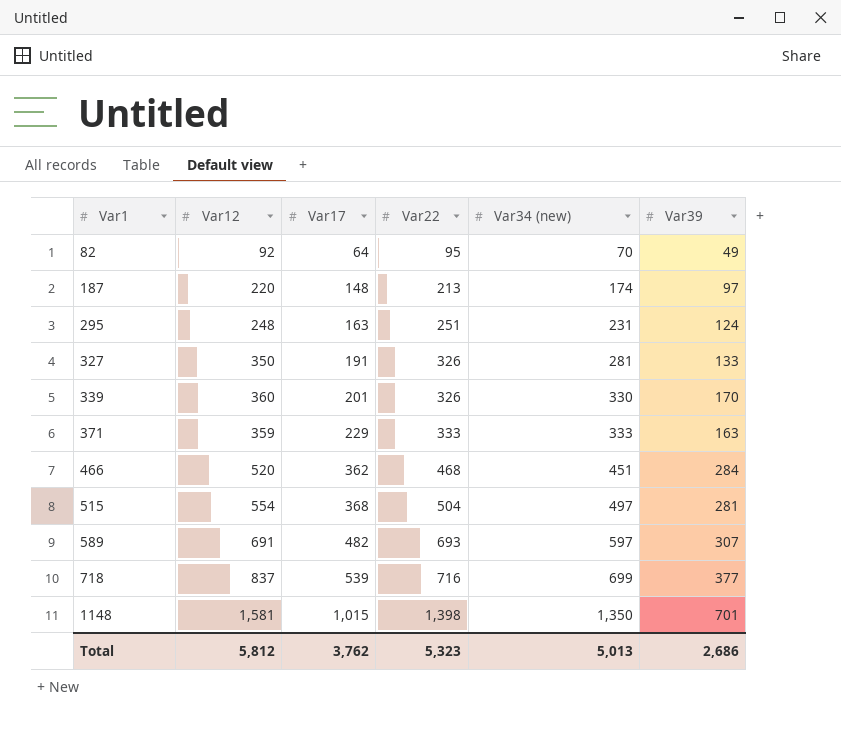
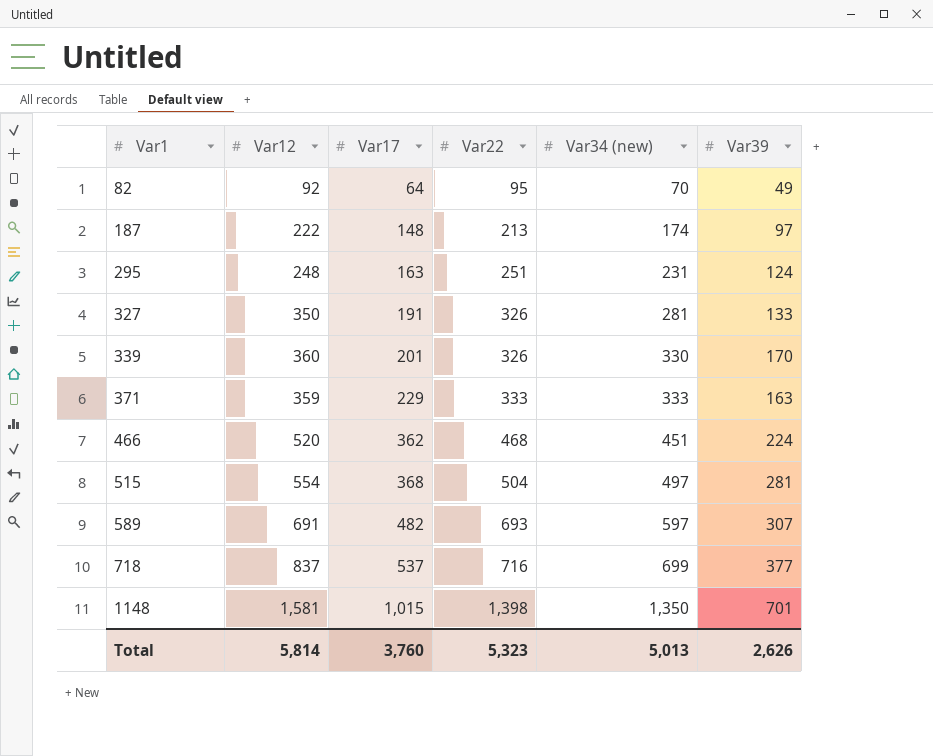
187 | Var12: 220 -> 222
466 | Var39: 284 -> 224
718 | Var17: 539 -> 537
Total | Var12: 5,812 -> 5,814
Total | Var17: 3,762 -> 3,760
Total | Var39: 2,686 -> 2,626

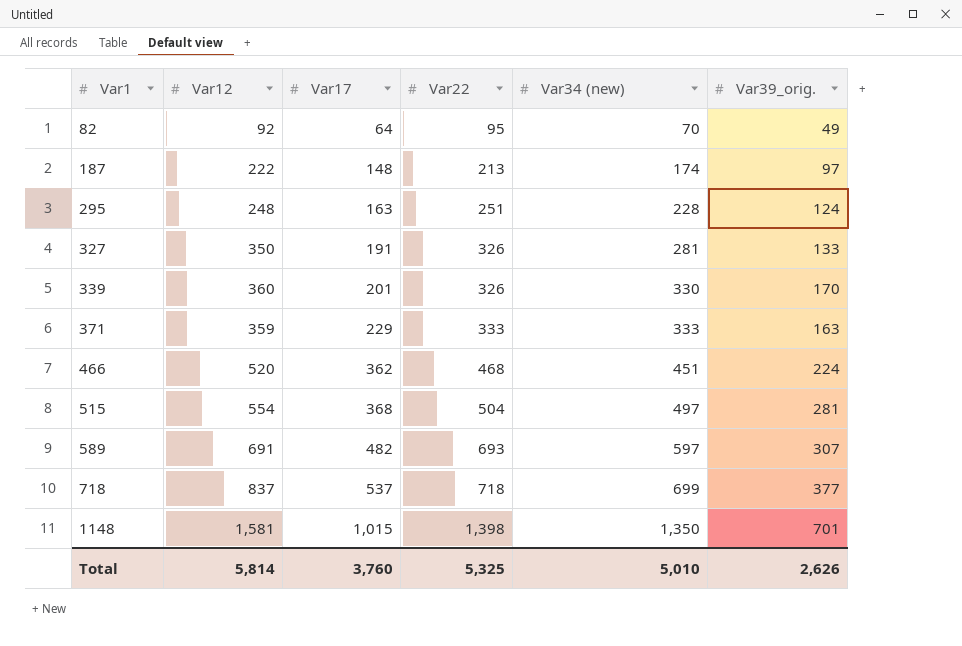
column name: Var39 -> Var39_orig.
295 | Var34 (new): 231 -> 228
718 | Var22: 716 -> 718
Total | Var22: 5,323 -> 5,325
Total | Var34 (new): 5,013 -> 5,010

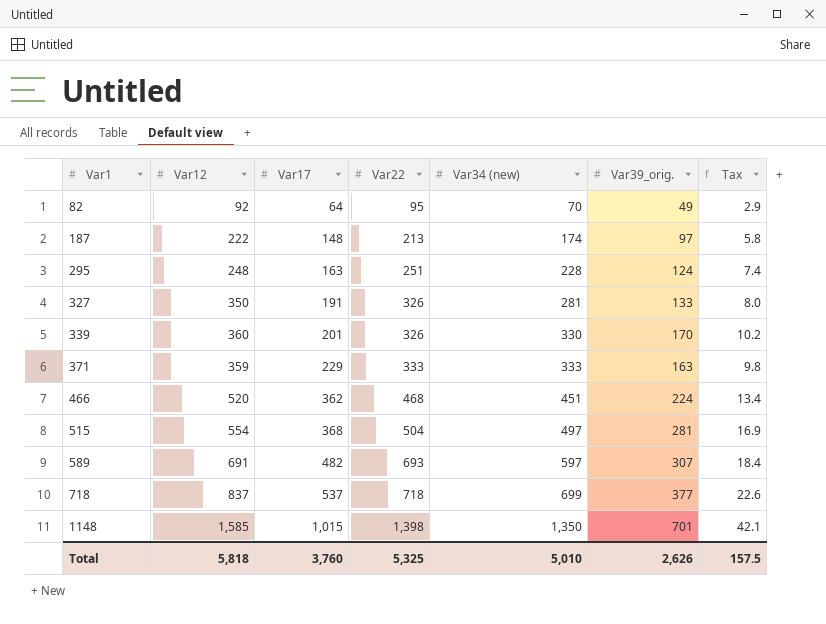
column Tax | formula: none -> [Var39_orig.] * 0.06
1148 | Var12: 1,581 -> 1,585
Total | Var12: 5,814 -> 5,818

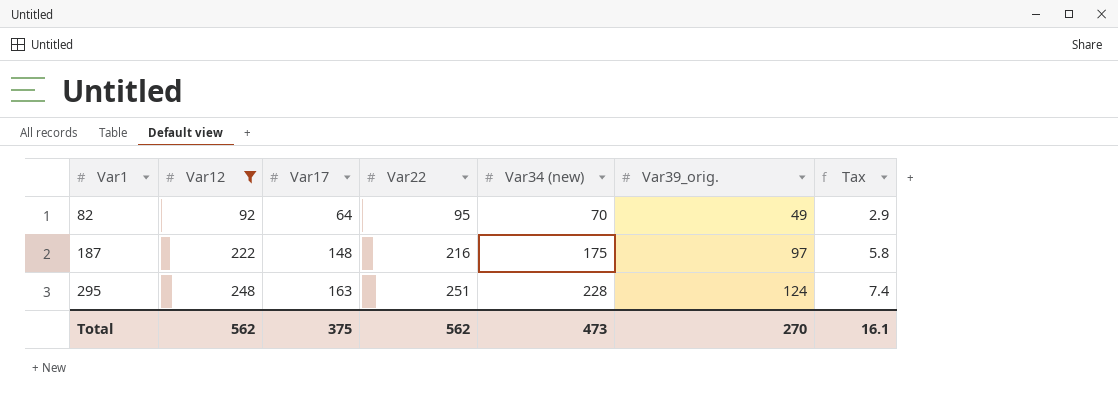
filter: none -> Var12 <= 248
187 | Var22: 213 -> 216
187 | Var34 (new): 174 -> 175
Total | Var12: 5,818 -> 562
Total | Var17: 3,760 -> 375
Total | Var22: 5,325 -> 562
Total | Var34 (new): 5,010 -> 473
Total | Var39_orig.: 2,626 -> 270
Total | Tax: 157.5 -> 16.1

